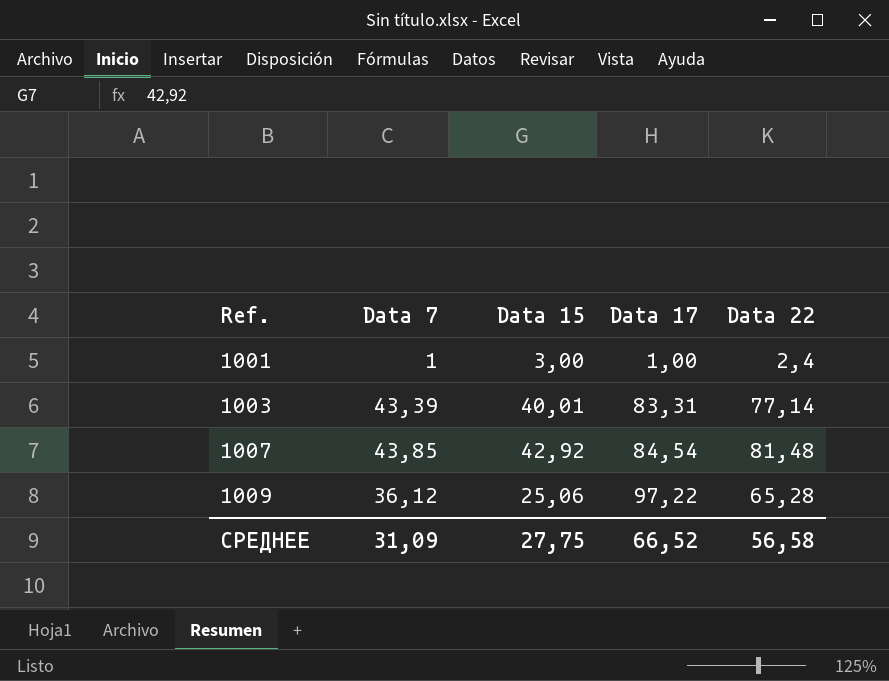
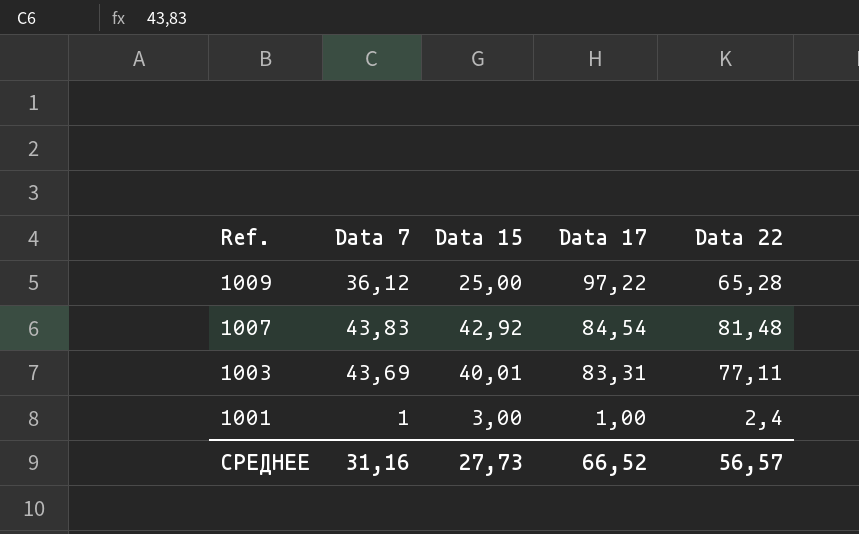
row order: Ref. ascending -> Ref. descending
1009 | Data 15: 25,06 -> 25,00
1007 | Data 7: 43,85 -> 43,83
1003 | Data 7: 43,39 -> 43,69
1003 | Data 22: 77,14 -> 77,11
СРЕДНЕЕ | Data 7: 31,09 -> 31,16
СРЕДНЕЕ | Data 15: 27,75 -> 27,73
СРЕДНЕЕ | Data 22: 56,58 -> 56,57

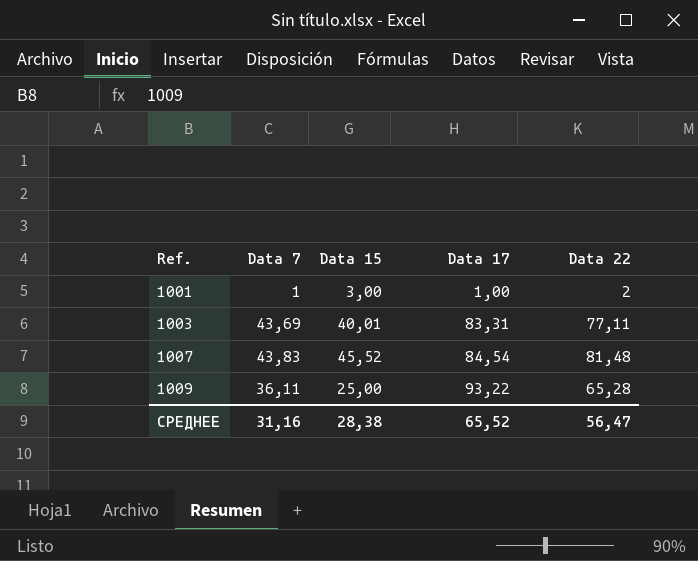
row order: Ref. descending -> Ref. ascending
1001 | Data 22: 2,4 -> 2
1007 | Data 15: 42,92 -> 45,52
1009 | Data 7: 36,12 -> 36,11
1009 | Data 17: 97,22 -> 93,22
СРЕДНЕЕ | Data 15: 27,73 -> 28,38
СРЕДНЕЕ | Data 17: 66,52 -> 65,52
СРЕДНЕЕ | Data 22: 56,57 -> 56,47

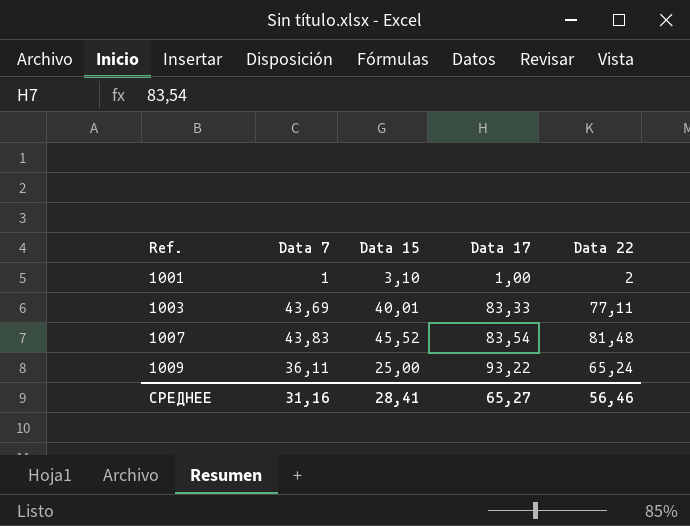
1001 | Data 15: 3,00 -> 3,10
1003 | Data 17: 83,31 -> 83,33
1007 | Data 17: 84,54 -> 83,54
1009 | Data 22: 65,28 -> 65,24
СРЕДНЕЕ | Data 15: 28,38 -> 28,41
СРЕДНЕЕ | Data 17: 65,52 -> 65,27
СРЕДНЕЕ | Data 22: 56,47 -> 56,46

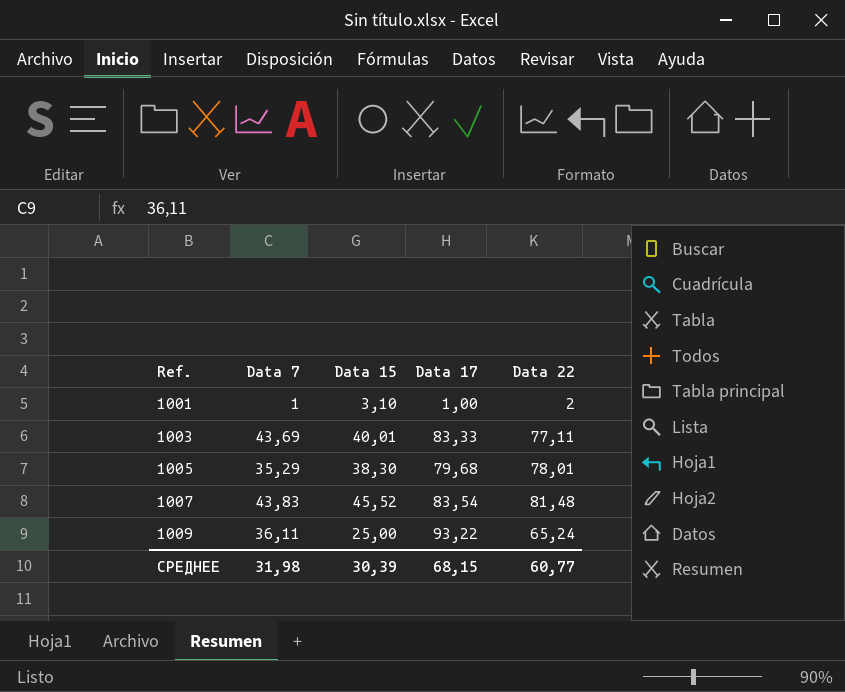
row 1005: none -> 35,29 | 38,30 | 79,68 | 78,01
СРЕДНЕЕ | Data 7: 31,16 -> 31,98
СРЕДНЕЕ | Data 15: 28,41 -> 30,39
СРЕДНЕЕ | Data 17: 65,27 -> 68,15
СРЕДНЕЕ | Data 22: 56,46 -> 60,77

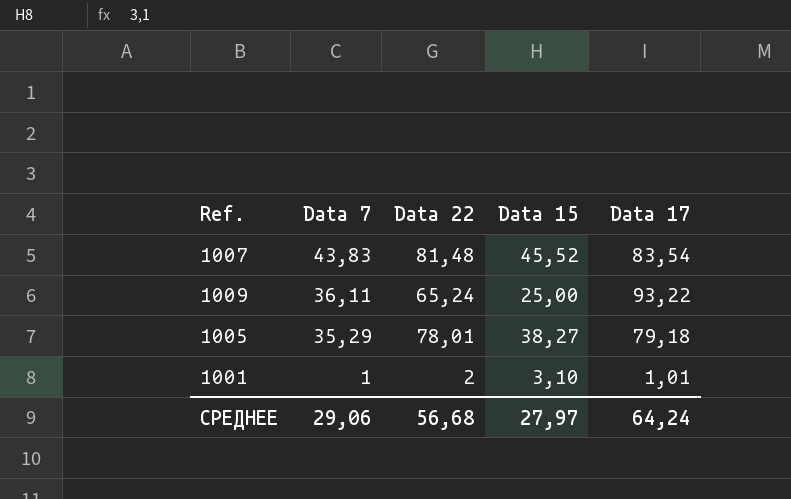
row order: Ref. ascending -> Data 7 descending
column Data 22 | position: 5 -> 3
row 1003: 43,69 | 40,01 | 83,33 | 77,11 -> none
1005 | Data 15: 38,30 -> 38,27
1005 | Data 17: 79,68 -> 79,18
1001 | Data 17: 1,00 -> 1,01
СРЕДНЕЕ | Data 7: 31,98 -> 29,06
СРЕДНЕЕ | Data 22: 60,77 -> 56,68
СРЕДНЕЕ | Data 15: 30,39 -> 27,97
СРЕДНЕЕ | Data 17: 68,15 -> 64,24

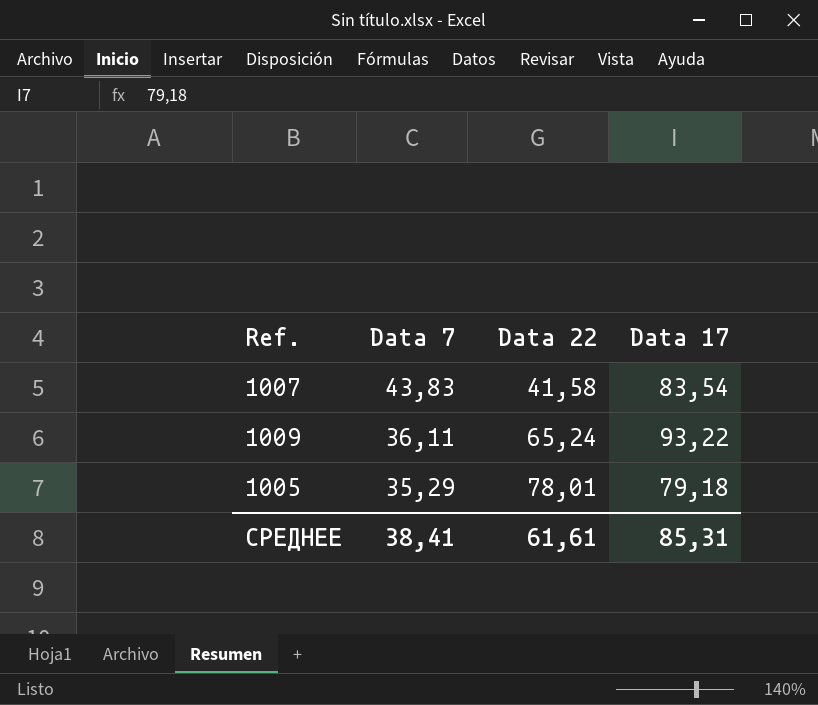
column Data 15 | position: 4 -> none
row 1001: 1 | 2 | 3,10 | 1,01 -> none
1007 | Data 22: 81,48 -> 41,58
СРЕДНЕЕ | Data 7: 29,06 -> 38,41
СРЕДНЕЕ | Data 22: 56,68 -> 61,61
СРЕДНЕЕ | Data 17: 64,24 -> 85,31

